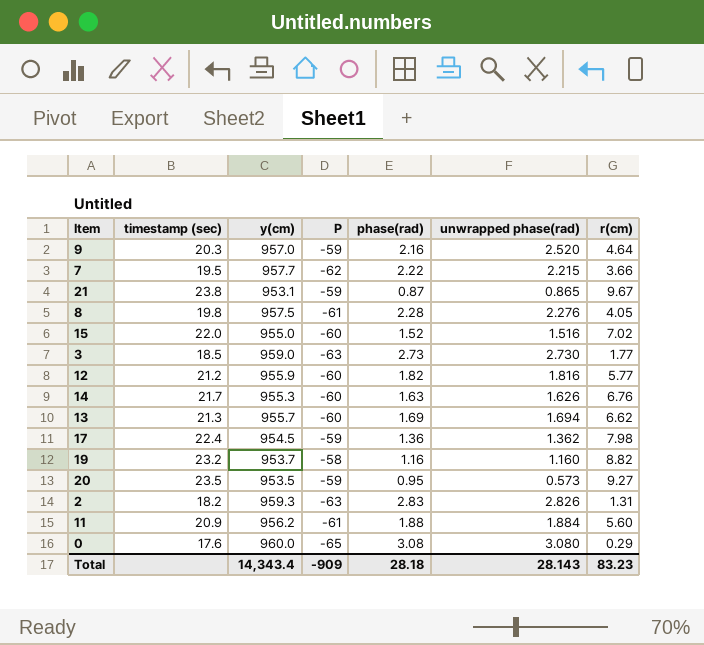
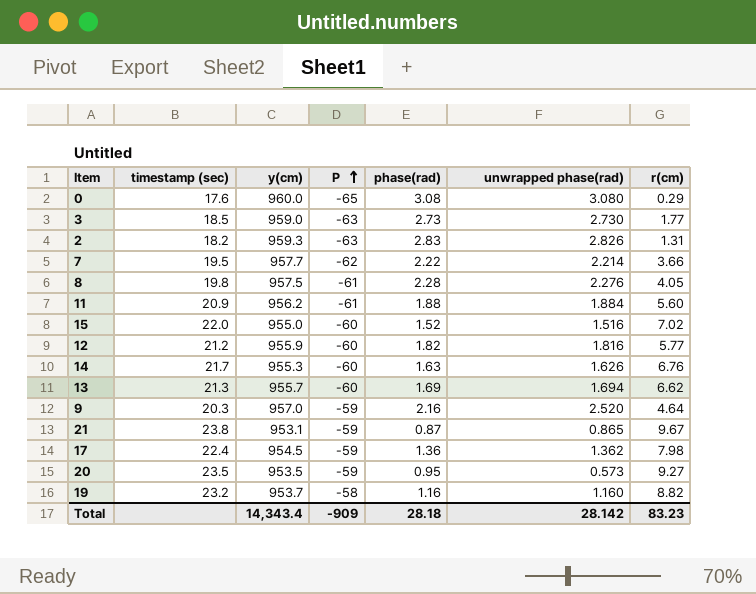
row order: none -> P ascending
7 | unwrapped phase(rad): 2.215 -> 2.214
Total | unwrapped phase(rad): 28.143 -> 28.142

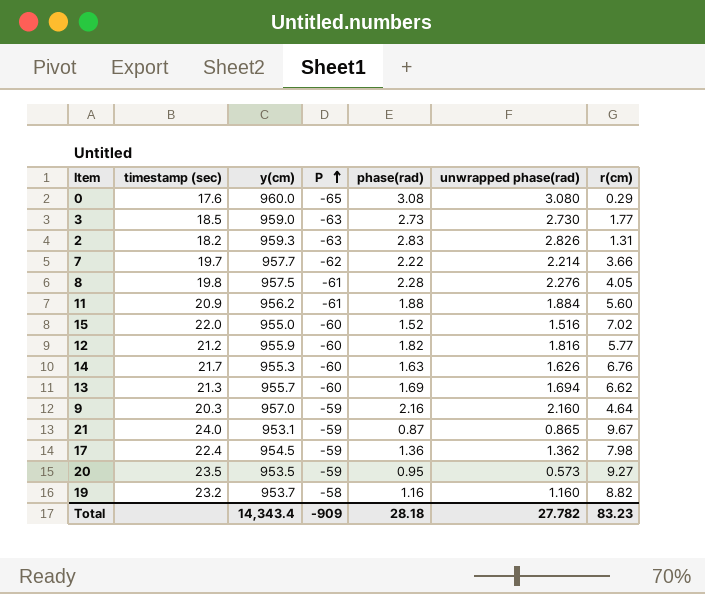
7 | timestamp (sec): 19.5 -> 19.7
9 | unwrapped phase(rad): 2.520 -> 2.160
21 | timestamp (sec): 23.8 -> 24.0
Total | unwrapped phase(rad): 28.142 -> 27.782

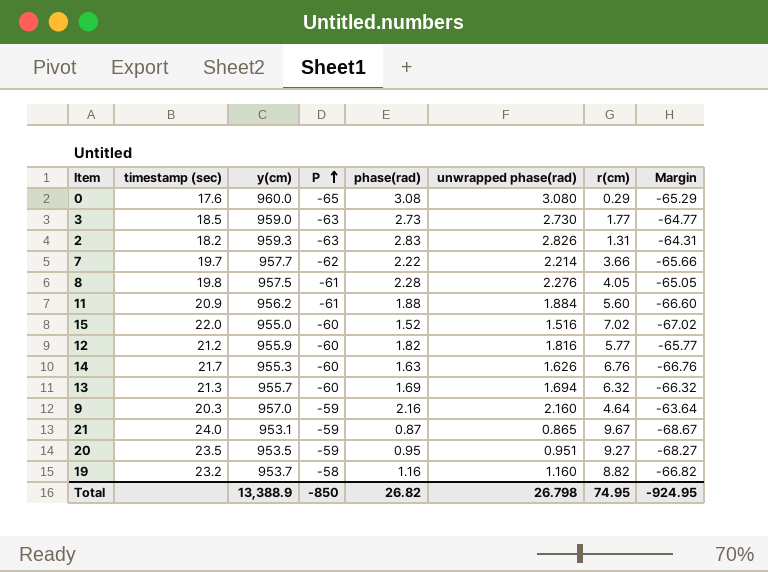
column Margin | formula: none -> [P] - [r(cm)]
row 17: 22.4 | 954.5 | -59 | 1.36 | 1.362 | 7.98 -> none
13 | r(cm): 6.62 -> 6.32
20 | unwrapped phase(rad): 0.573 -> 0.951
Total | y(cm): 14,343.4 -> 13,388.9
Total | P: -909 -> -850
Total | phase(rad): 28.18 -> 26.82
Total | unwrapped phase(rad): 27.782 -> 26.798
Total | r(cm): 83.23 -> 74.95

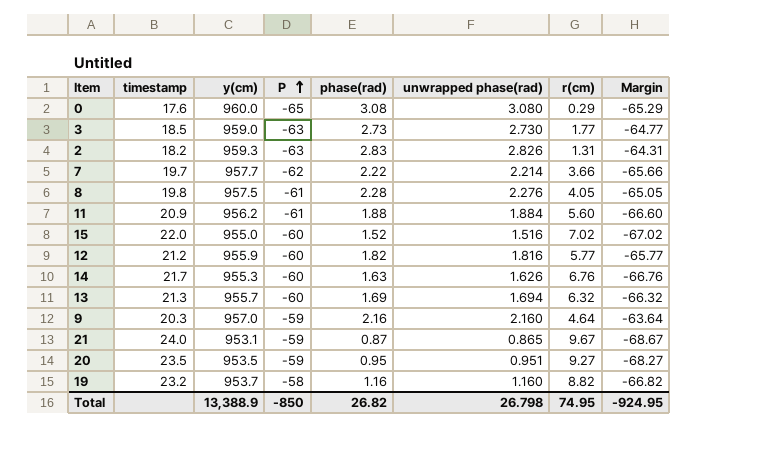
column name: timestamp (sec) -> timestamp

